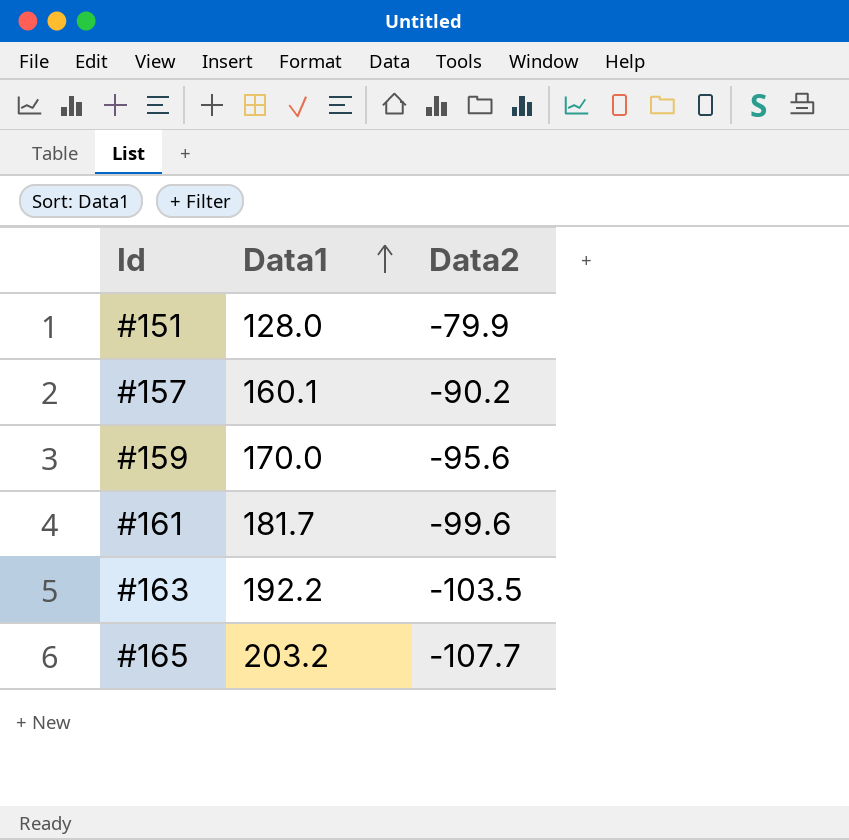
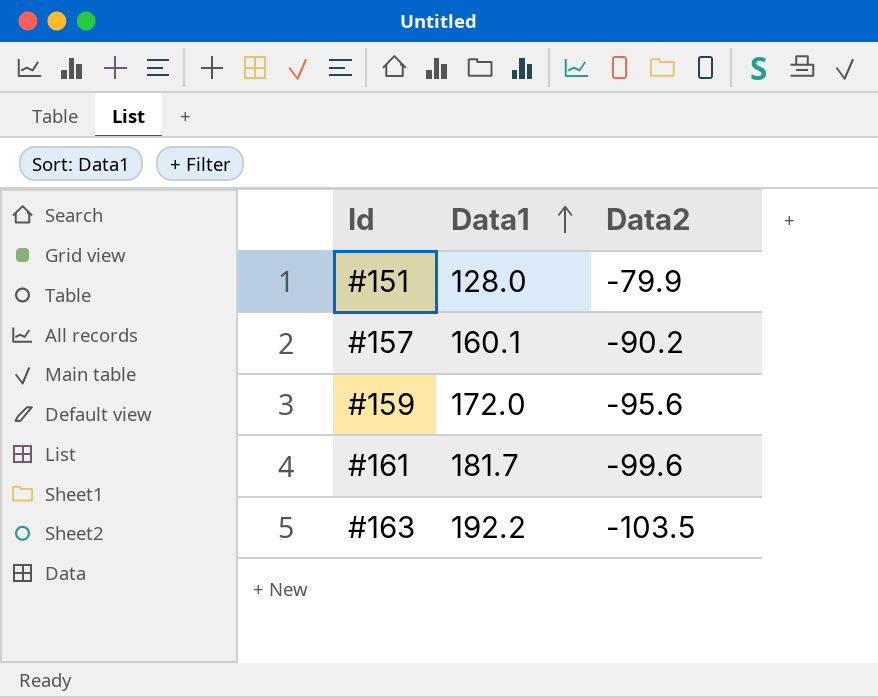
row #165: 203.2 | -107.7 -> none
#159 | Data1: 170.0 -> 172.0

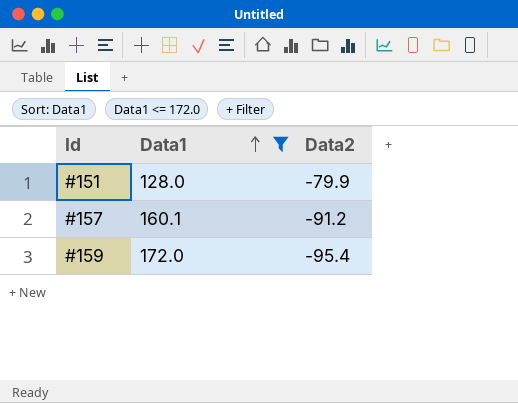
filter: none -> Data1 <= 172.0
#157 | Data2: -90.2 -> -91.2
#159 | Data2: -95.6 -> -95.4

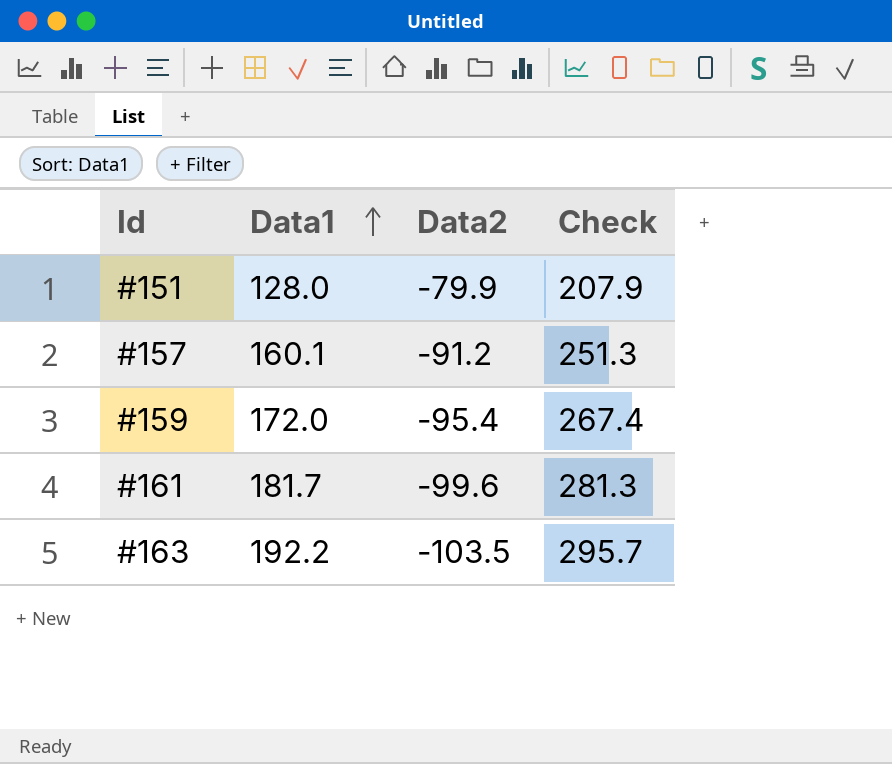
filter: Data1 <= 172.0 -> none
column Check | formula: none -> [Data1] - [Data2]

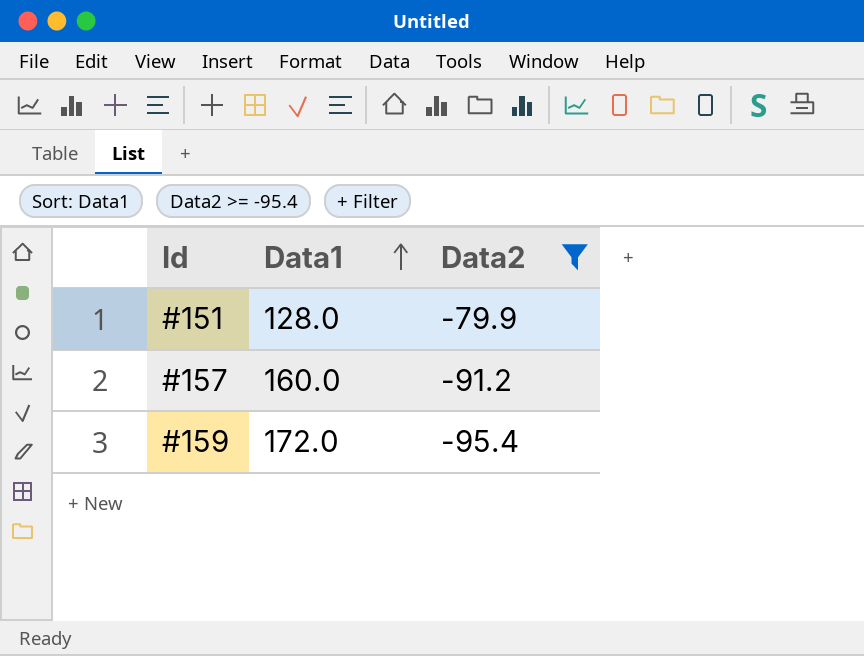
filter: none -> Data2 >= -95.4
column Check | formula: [Data1] - [Data2] -> none
#157 | Data1: 160.1 -> 160.0

